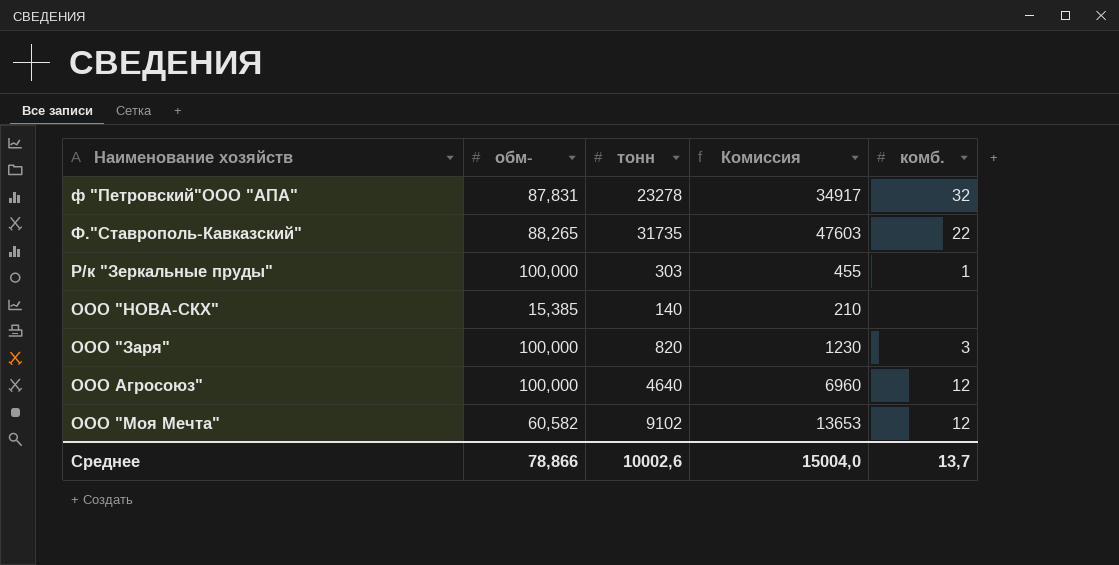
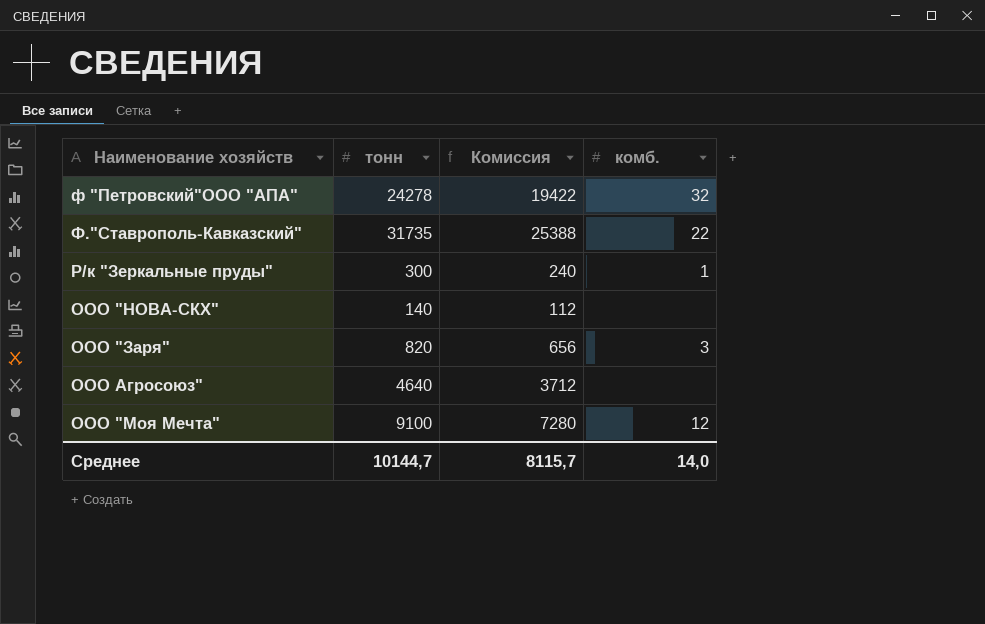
column обм- | position: 2 -> none
column Комиссия | formula: [тонн] * 1,5 -> [тонн] * 0,8
ф "Петровский"ООО "АПА" | тонн: 23278 -> 24278
Р/к "Зеркальные пруды" | тонн: 303 -> 300
ООО Агросоюз" | комб.: 12 -> none
ООО "Моя Мечта" | тонн: 9102 -> 9100
Среднее | тонн: 10002,6 -> 10144,7
Среднее | Комиссия: 15004,0 -> 8115,7
Среднее | комб.: 13,7 -> 14,0

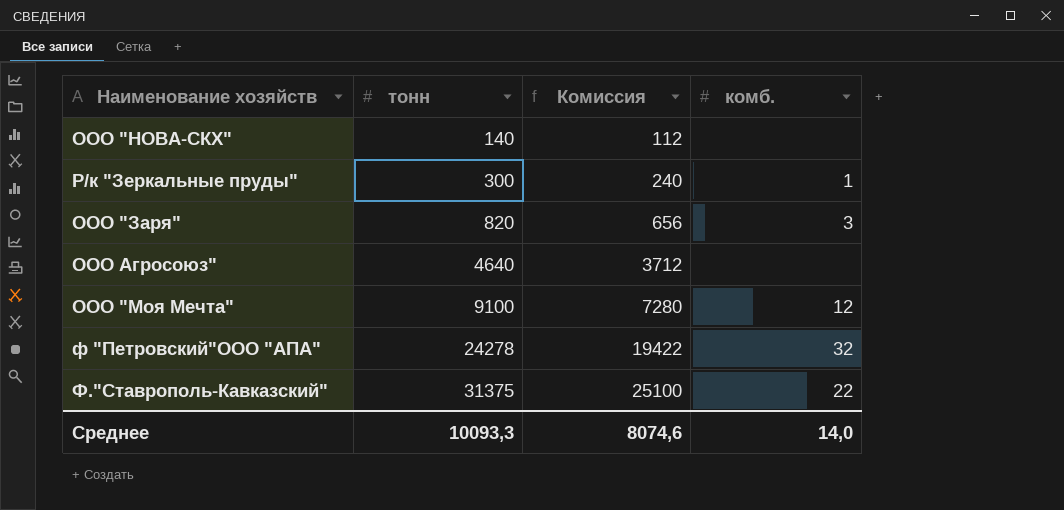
row order: none -> тонн ascending
Ф."Ставрополь-Кавказский" | тонн: 31735 -> 31375
Ф."Ставрополь-Кавказский" | Комиссия: 25388 -> 25100
Среднее | тонн: 10144,7 -> 10093,3
Среднее | Комиссия: 8115,7 -> 8074,6

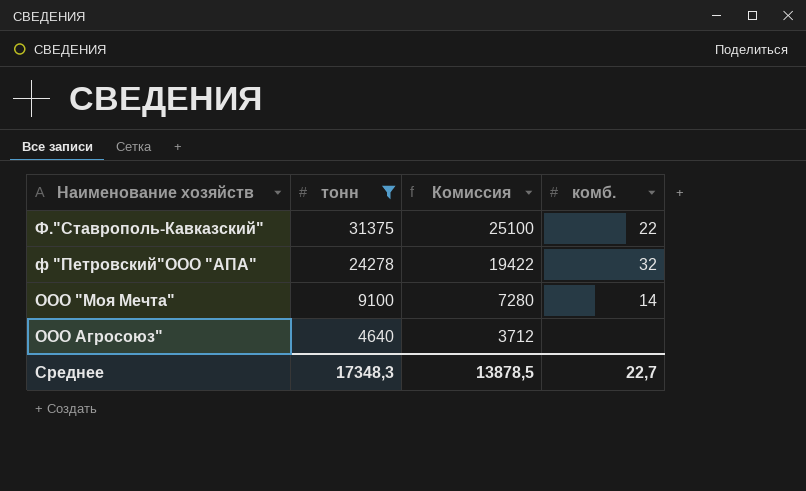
filter: none -> тонн >= 4640
row order: тонн ascending -> тонн descending
ООО "Моя Мечта" | комб.: 12 -> 14
Среднее | тонн: 10093,3 -> 17348,3
Среднее | Комиссия: 8074,6 -> 13878,5
Среднее | комб.: 14,0 -> 22,7

